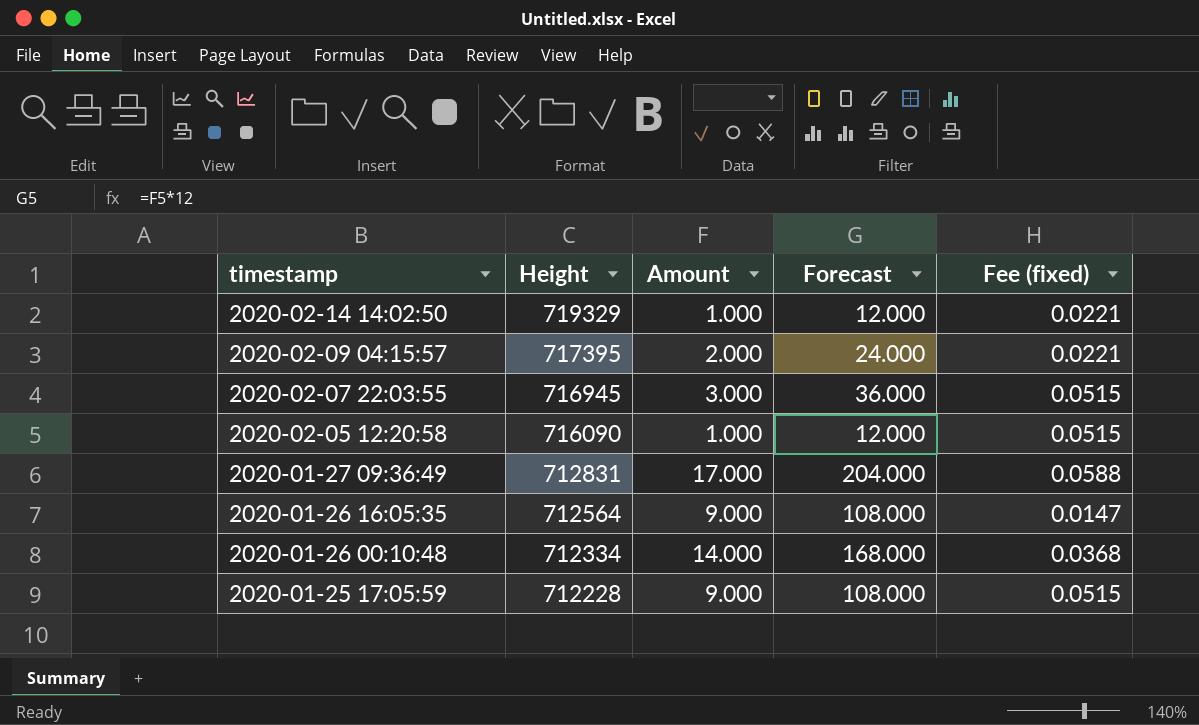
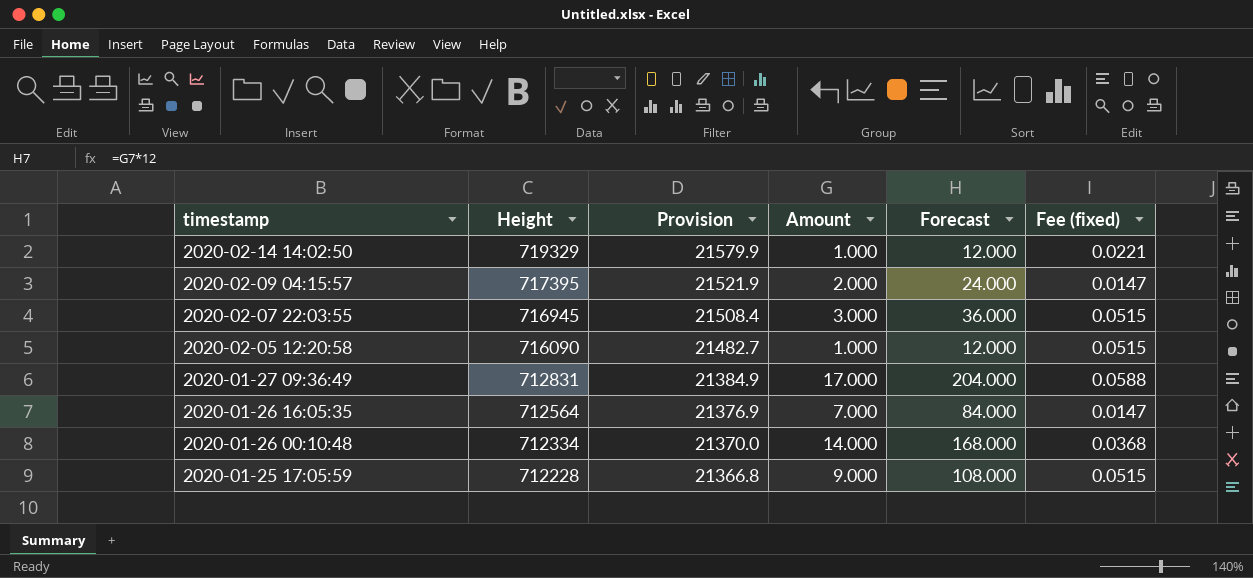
column Provision | formula: none -> [Height] * 0.03
2020-02-09 04:15:57 | Fee (fixed): 0.0221 -> 0.0147
2020-01-26 16:05:35 | Amount: 9.000 -> 7.000
2020-01-26 16:05:35 | Forecast: 108.000 -> 84.000

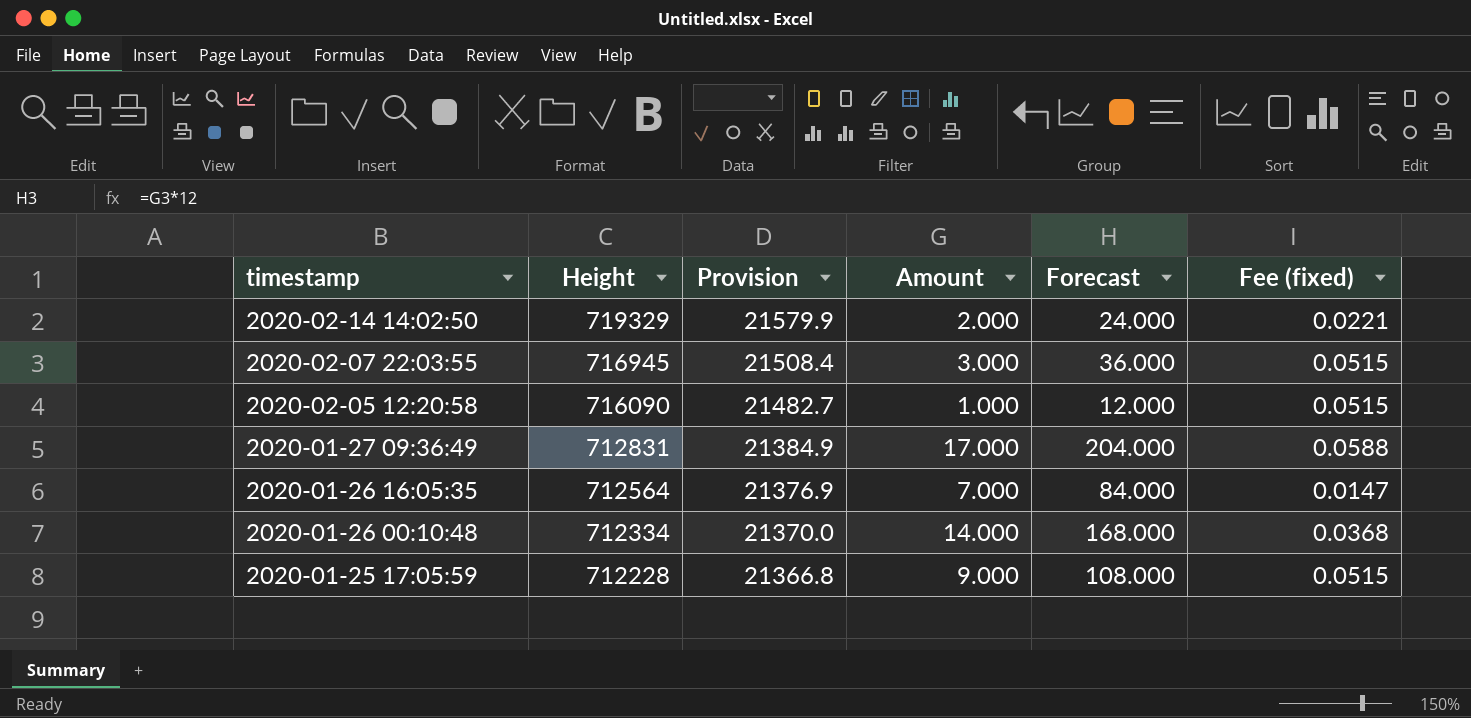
row 2020-02-09 04:15:57: 717395 | 21521.9 | 2.000 | 24.000 | 0.0147 -> none
2020-02-14 14:02:50 | Amount: 1.000 -> 2.000
2020-02-14 14:02:50 | Forecast: 12.000 -> 24.000

